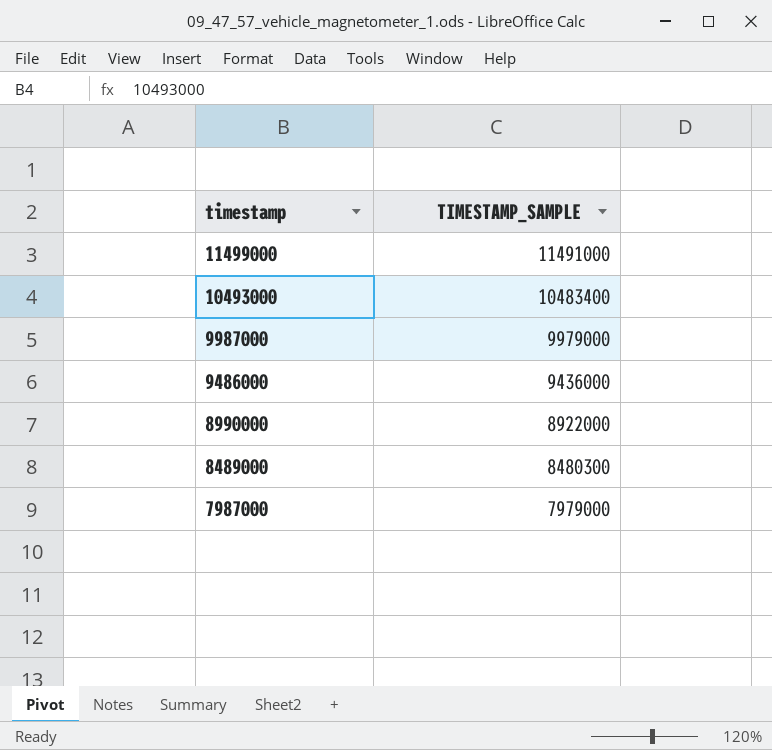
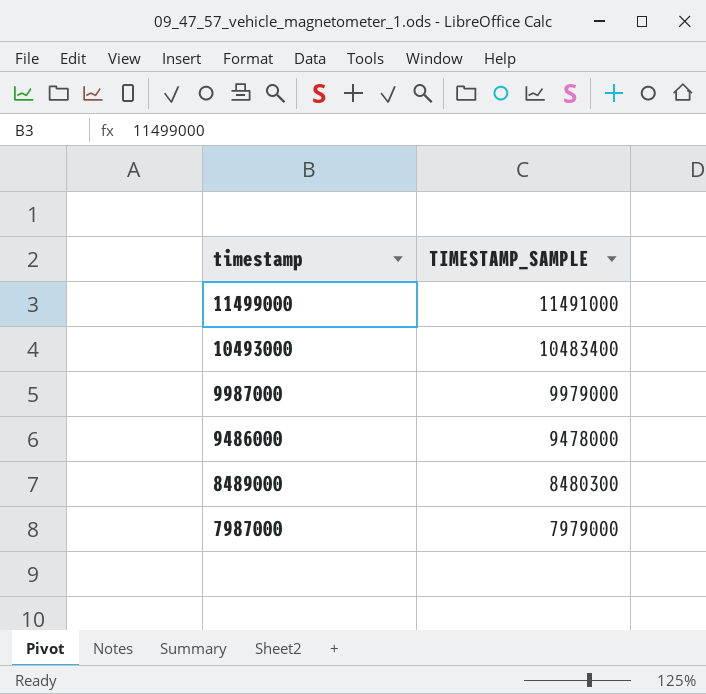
row 8990000: 8922000 -> none
9486000 | TIMESTAMP_SAMPLE: 9436000 -> 9478000

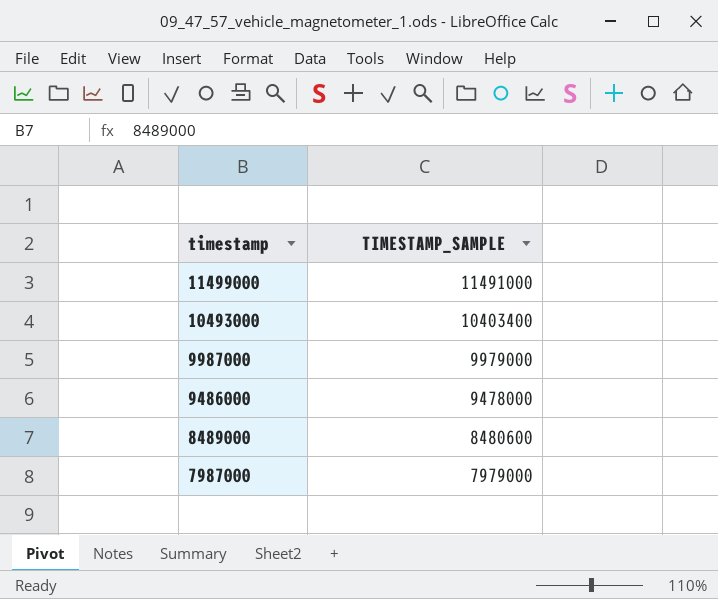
10493000 | TIMESTAMP_SAMPLE: 10483400 -> 10403400
8489000 | TIMESTAMP_SAMPLE: 8480300 -> 8480600

